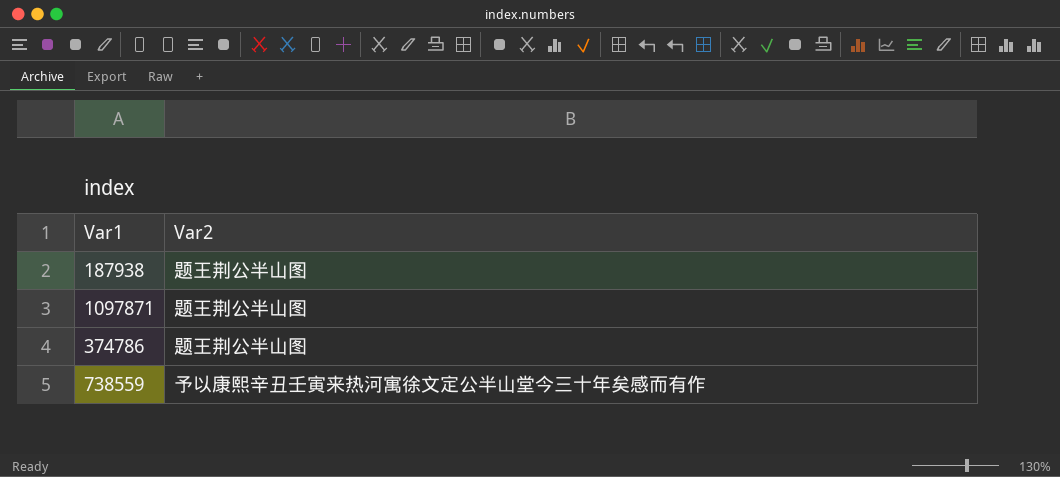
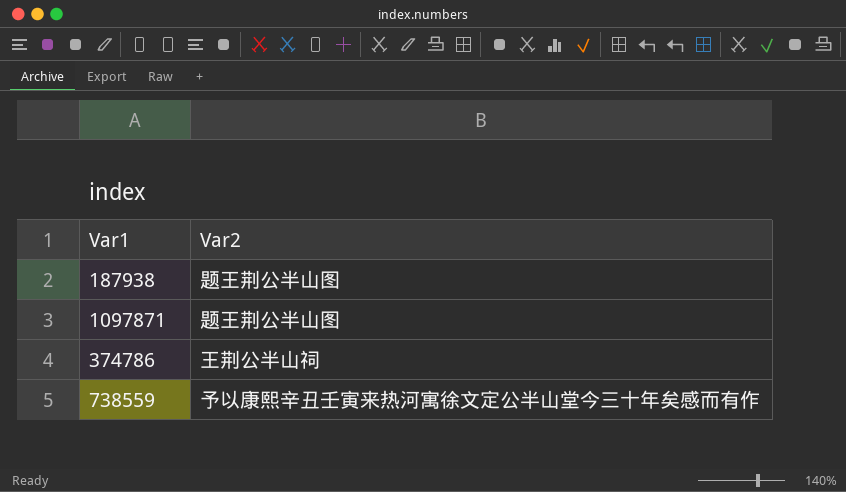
374786 | Var2: 题王荆公半山图 -> 王荆公半山祠

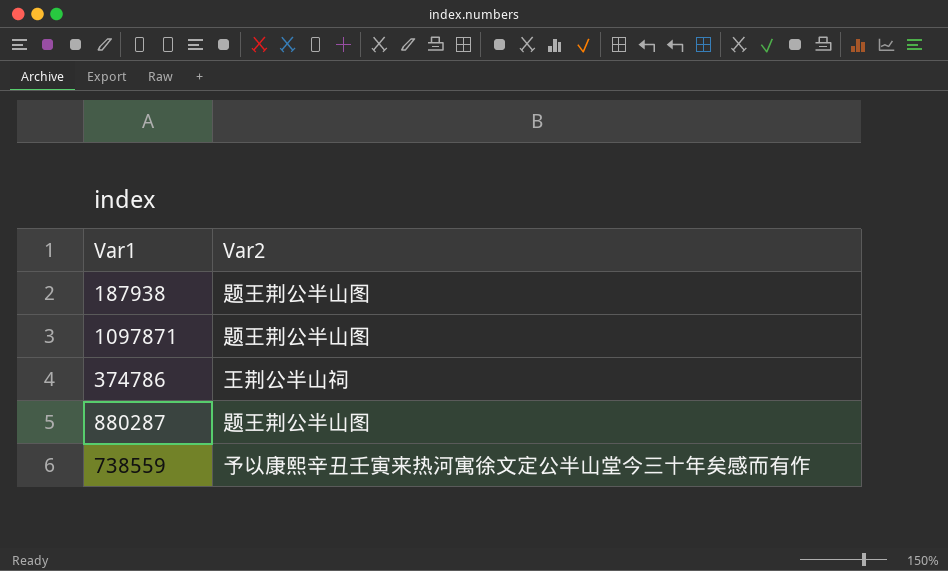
row 880287: none -> 题王荆公半山图

